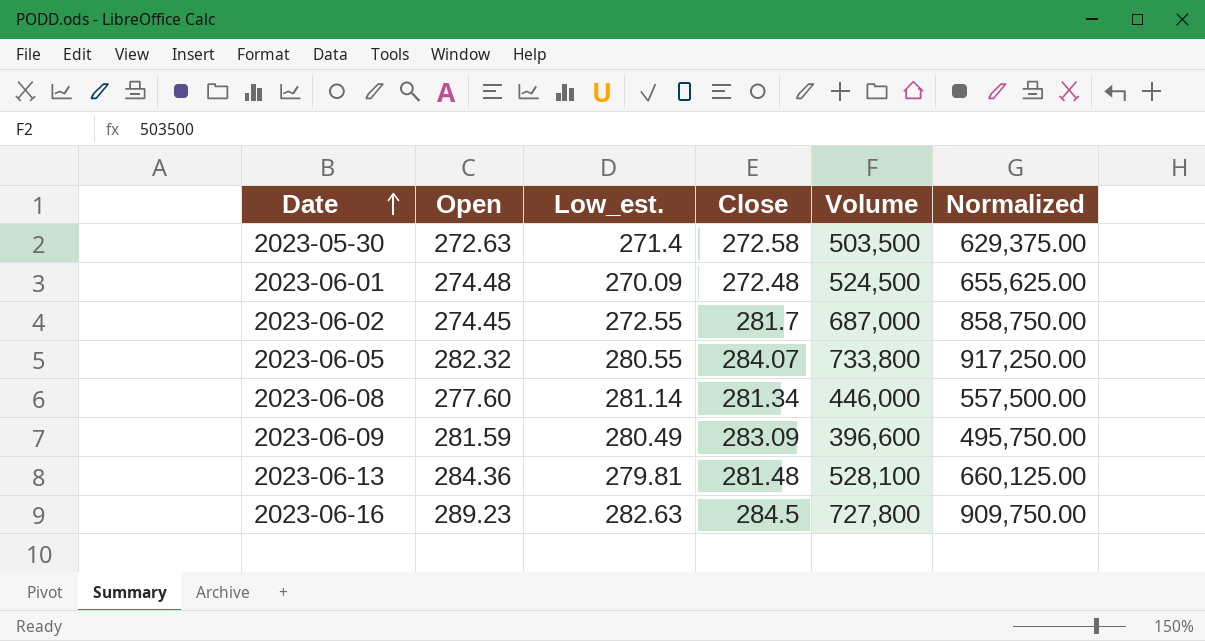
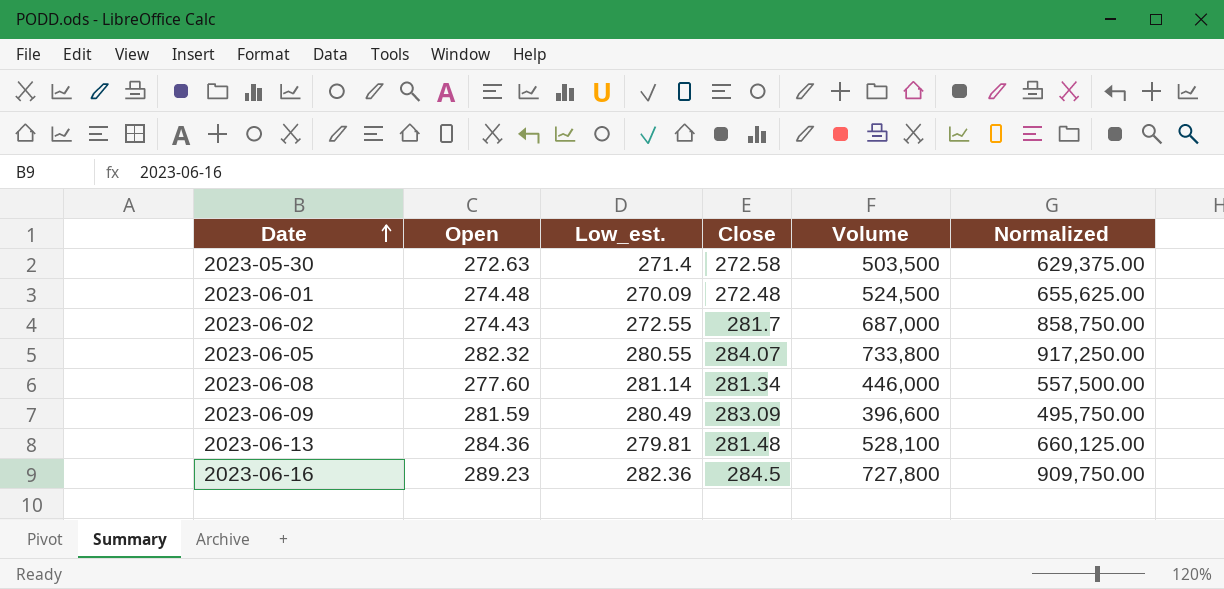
2023-06-02 | Open: 274.45 -> 274.43
2023-06-16 | Low_est.: 282.63 -> 282.36

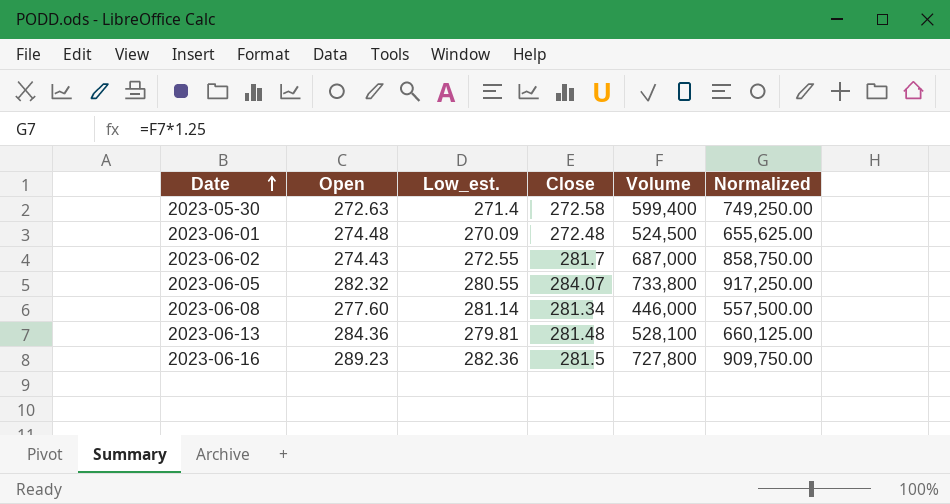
row 2023-06-09: 281.59 | 280.49 | 283.09 | 396,600 | 495,750.00 -> none
2023-05-30 | Volume: 503,500 -> 599,400
2023-05-30 | Normalized: 629,375.00 -> 749,250.00
2023-06-16 | Close: 284.5 -> 281.5

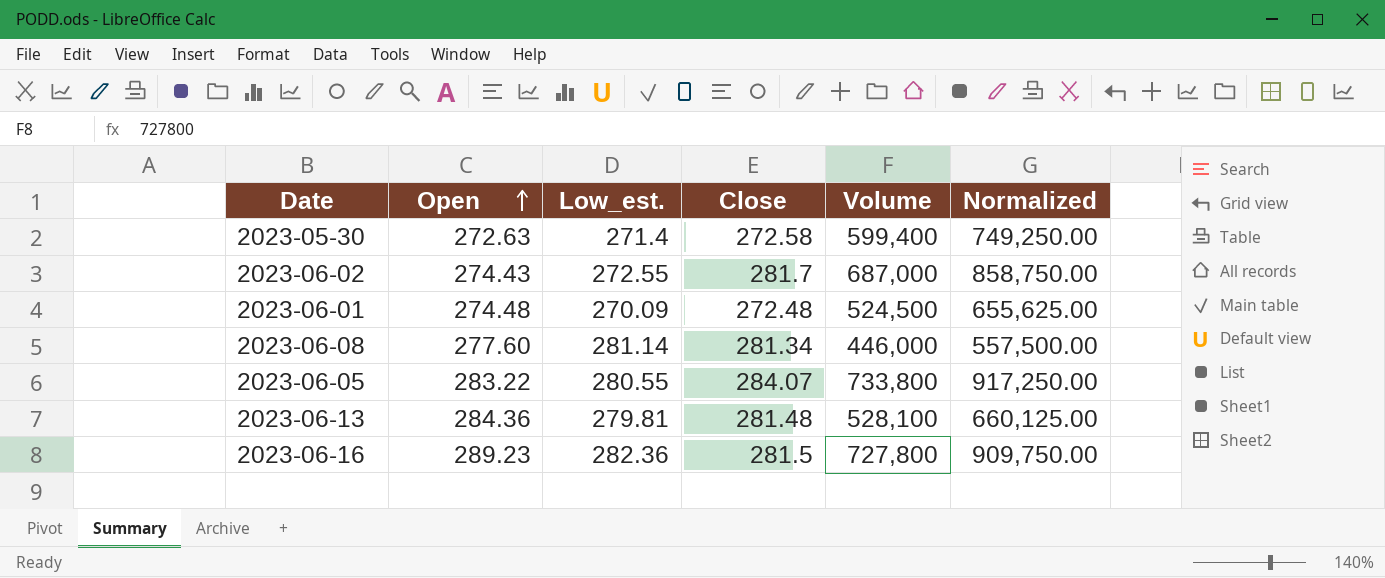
row order: Date ascending -> Open ascending
2023-06-05 | Open: 282.32 -> 283.22

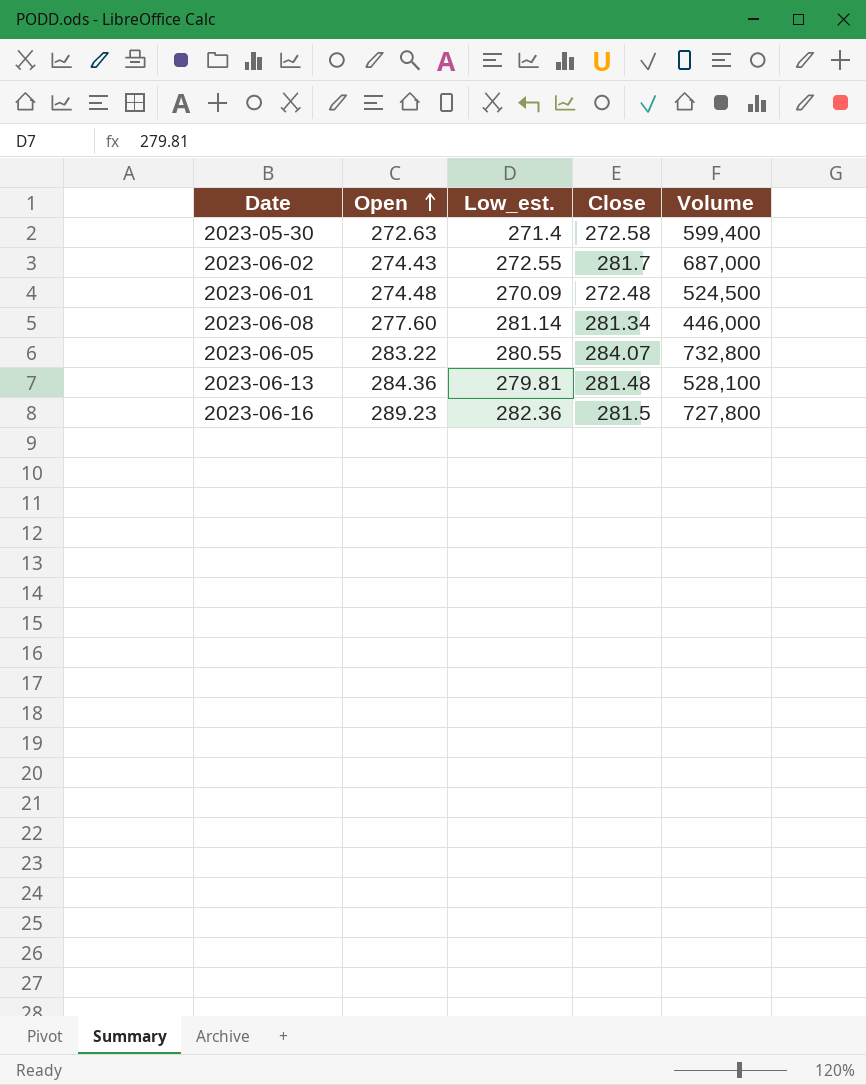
column Normalized | formula: [Volume] * 1.25 -> none
2023-06-05 | Volume: 733,800 -> 732,800

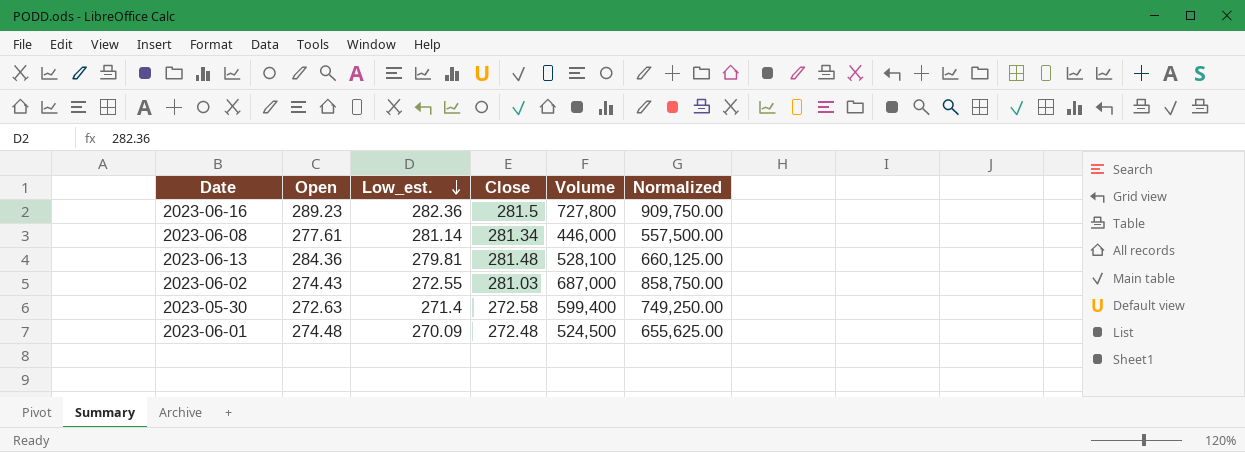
row order: Open ascending -> Low_est. descending
column Normalized | formula: none -> [Volume] * 1.25
row 2023-06-05: 283.22 | 280.55 | 284.07 | 732,800 -> none
2023-06-08 | Open: 277.60 -> 277.61
2023-06-02 | Close: 281.7 -> 281.03

